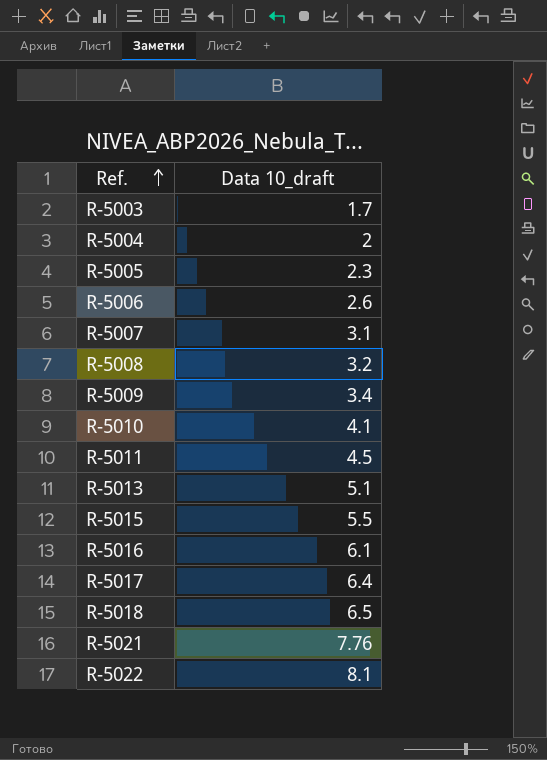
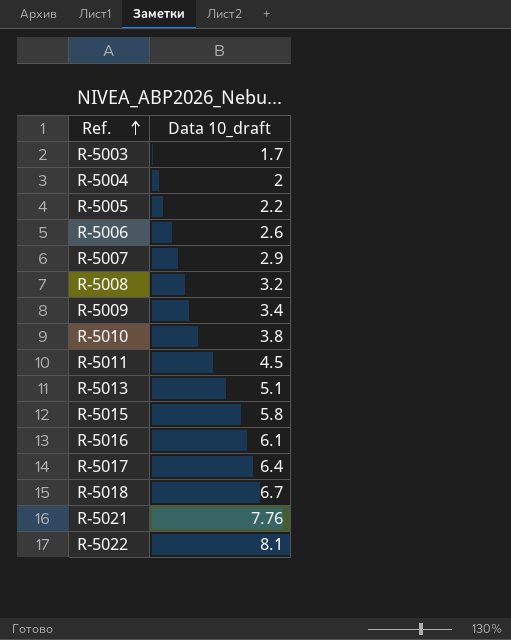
R-5005 | Data 10_draft: 2.3 -> 2.2
R-5007 | Data 10_draft: 3.1 -> 2.9
R-5010 | Data 10_draft: 4.1 -> 3.8
R-5015 | Data 10_draft: 5.5 -> 5.8
R-5018 | Data 10_draft: 6.5 -> 6.7

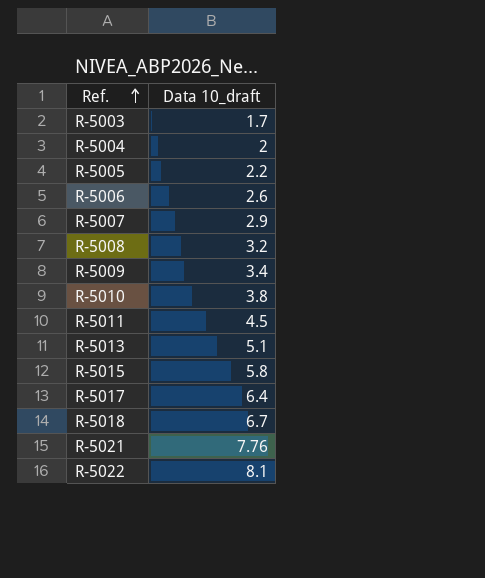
row R-5016: 6.1 -> none

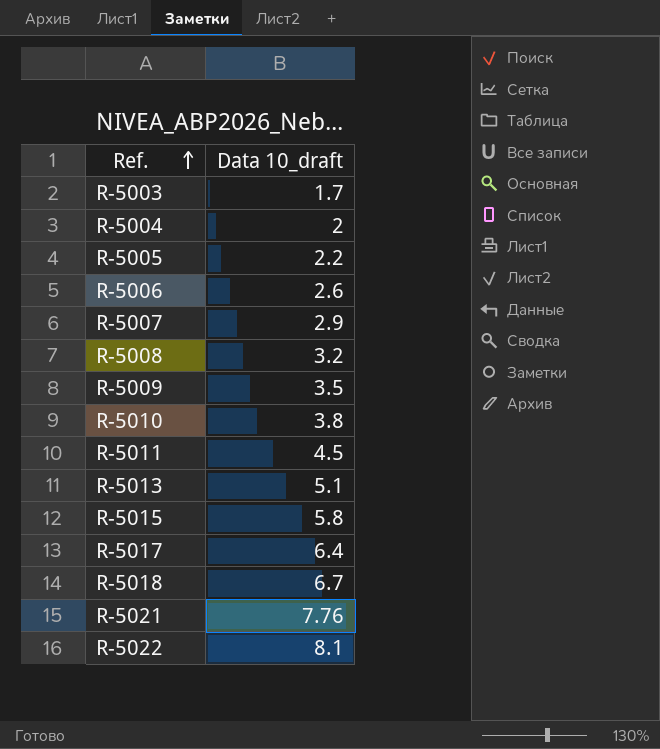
R-5009 | Data 10_draft: 3.4 -> 3.5

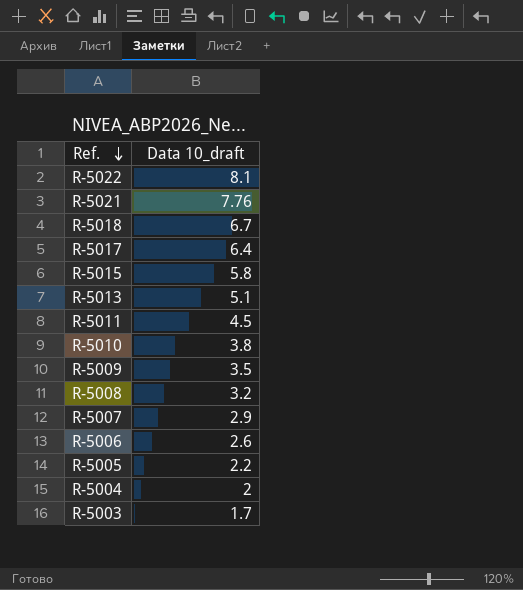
row order: Ref. ascending -> Ref. descending

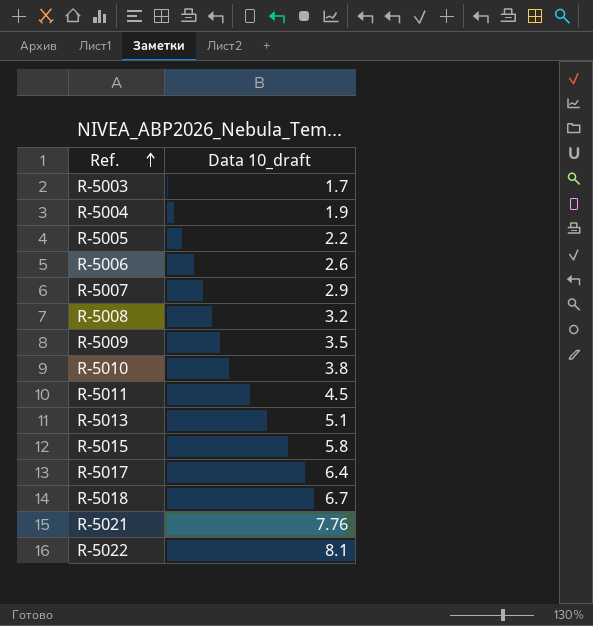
row order: Ref. descending -> Ref. ascending
R-5004 | Data 10_draft: 2 -> 1.9

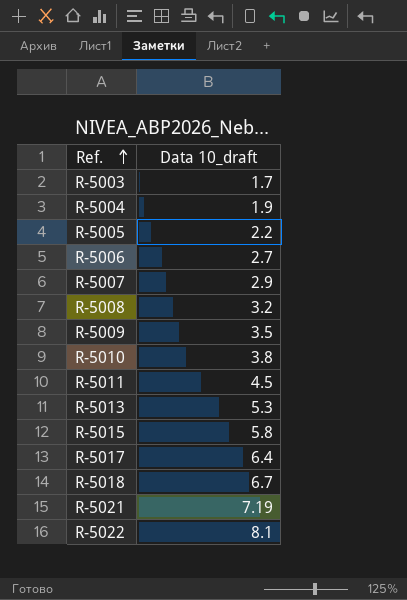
R-5006 | Data 10_draft: 2.6 -> 2.7
R-5013 | Data 10_draft: 5.1 -> 5.3
R-5021 | Data 10_draft: 7.76 -> 7.19

